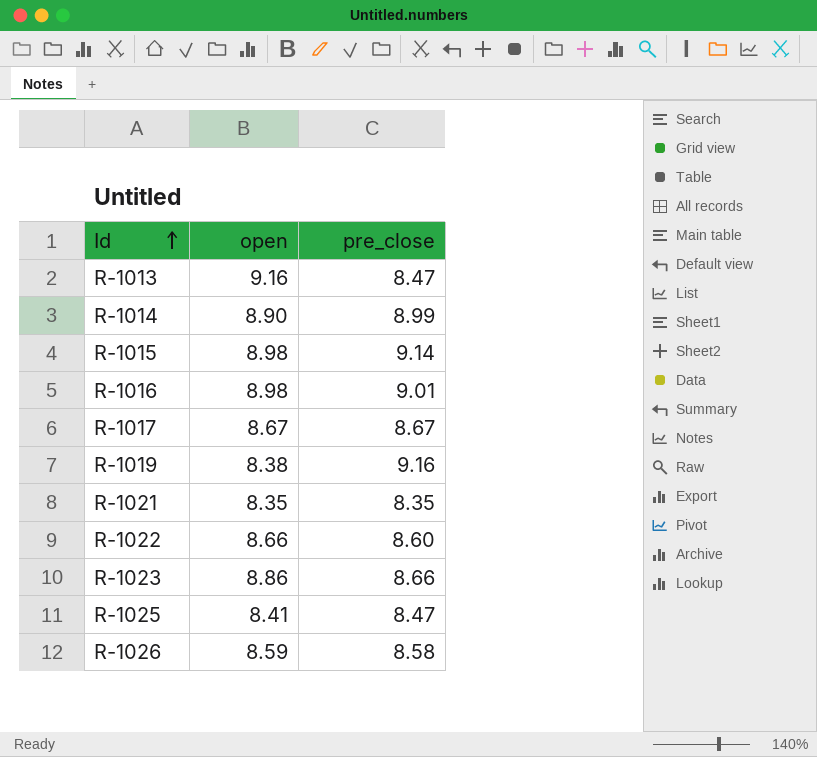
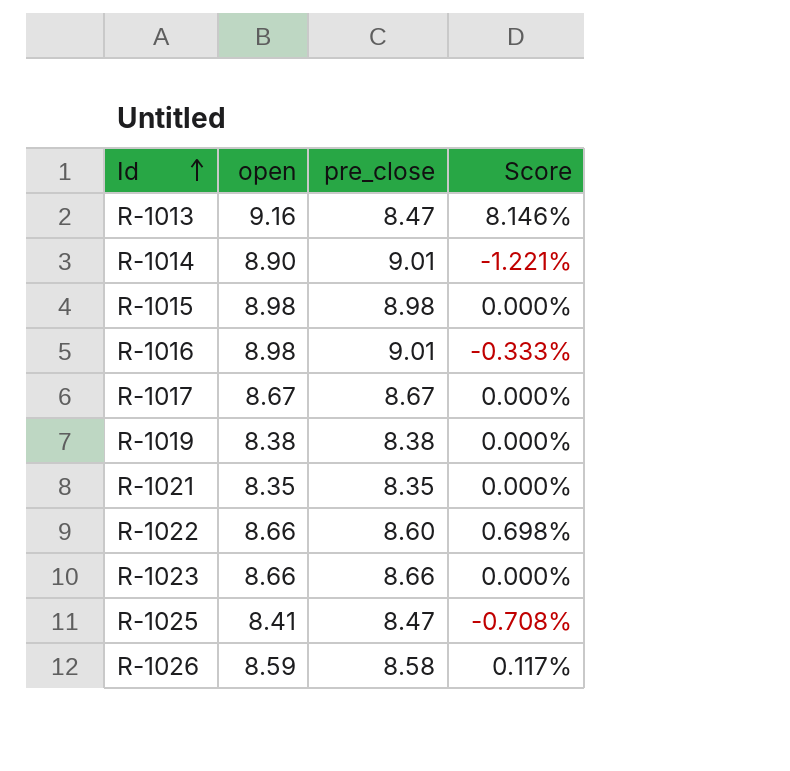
column Score | formula: none -> ([open] - [pre_close]) / [pre_close]
R-1014 | pre_close: 8.99 -> 9.01
R-1015 | pre_close: 9.14 -> 8.98
R-1019 | pre_close: 9.16 -> 8.38
R-1023 | open: 8.86 -> 8.66

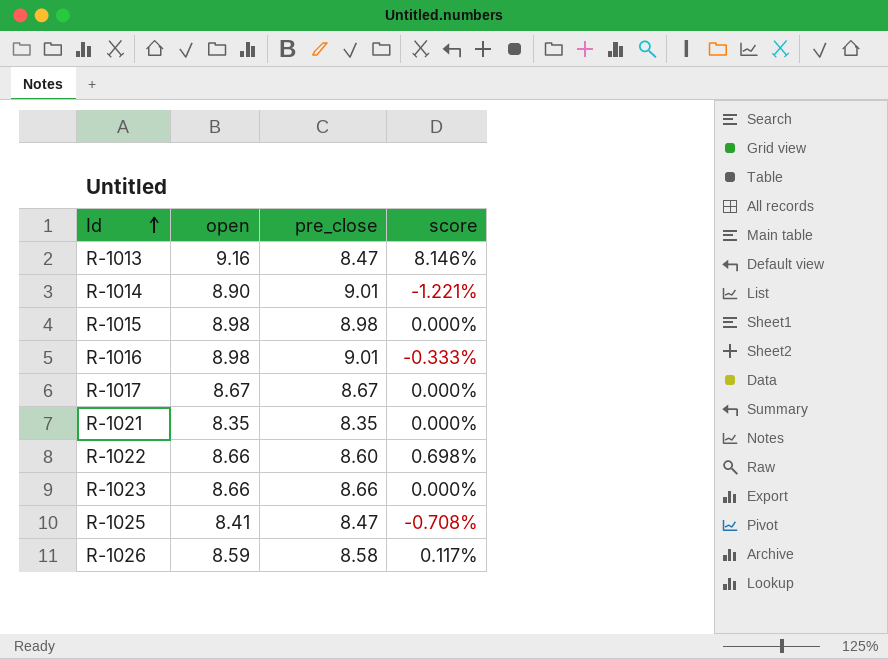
column name: Score -> score
row R-1019: 8.38 | 8.38 | 0.000% -> none

